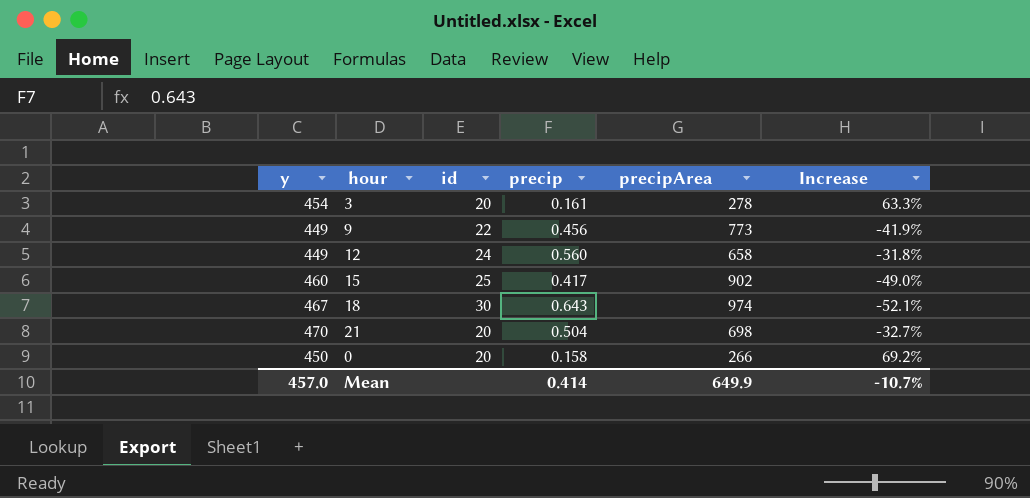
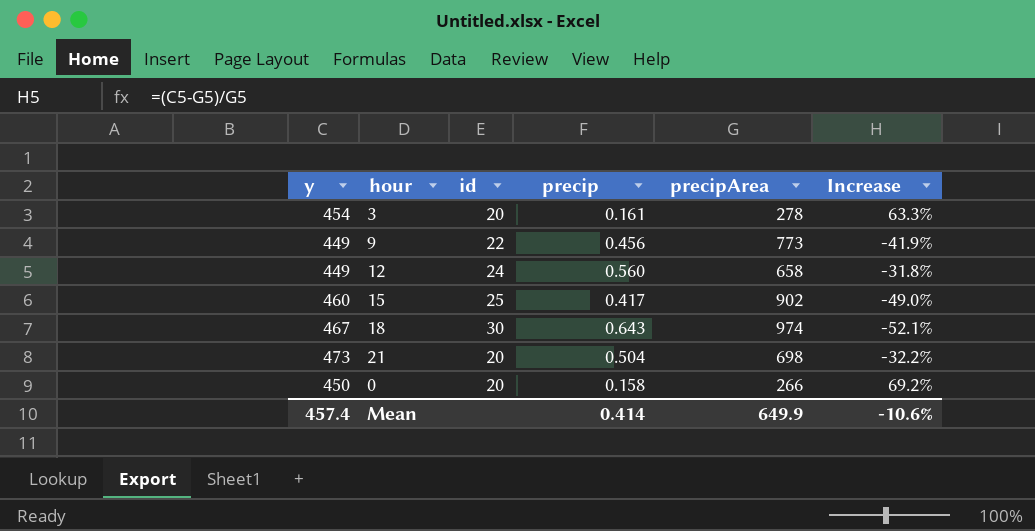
21 | y: 470 -> 473
21 | Increase: -32.7% -> -32.2%
Mean | y: 457.0 -> 457.4
Mean | Increase: -10.7% -> -10.6%

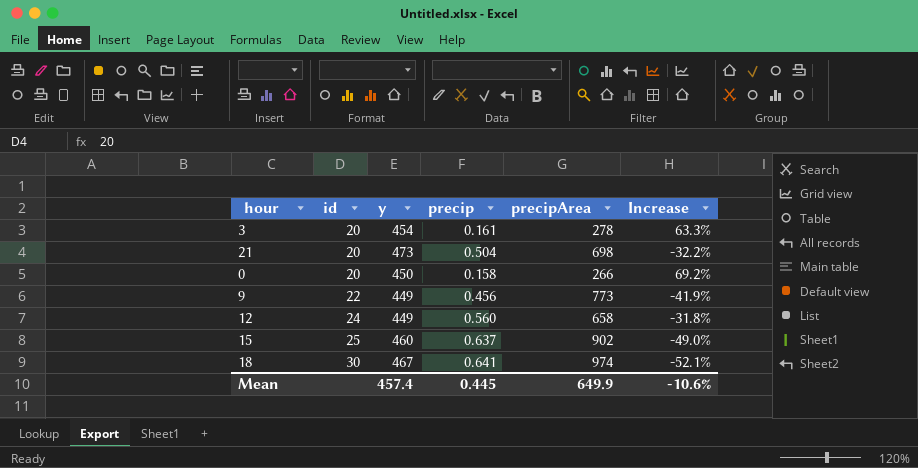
row order: none -> id ascending
column y | position: 1 -> 3
15 | precip: 0.417 -> 0.637
18 | precip: 0.643 -> 0.641
Mean | precip: 0.414 -> 0.445

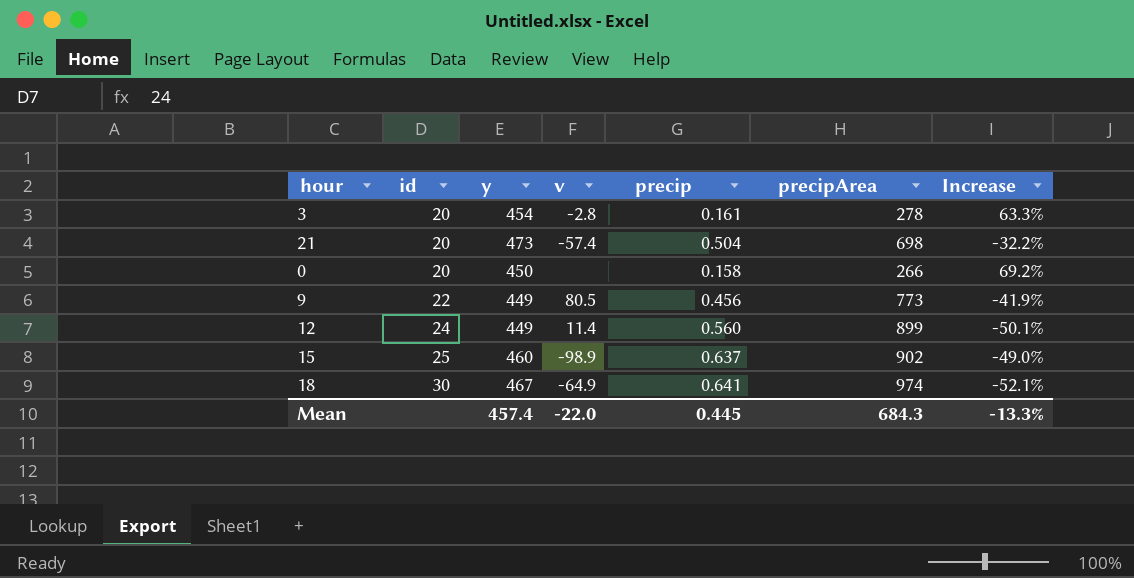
column v | position: none -> 4
12 | precipArea: 658 -> 899
12 | Increase: -31.8% -> -50.1%
Mean | precipArea: 649.9 -> 684.3
Mean | Increase: -10.6% -> -13.3%

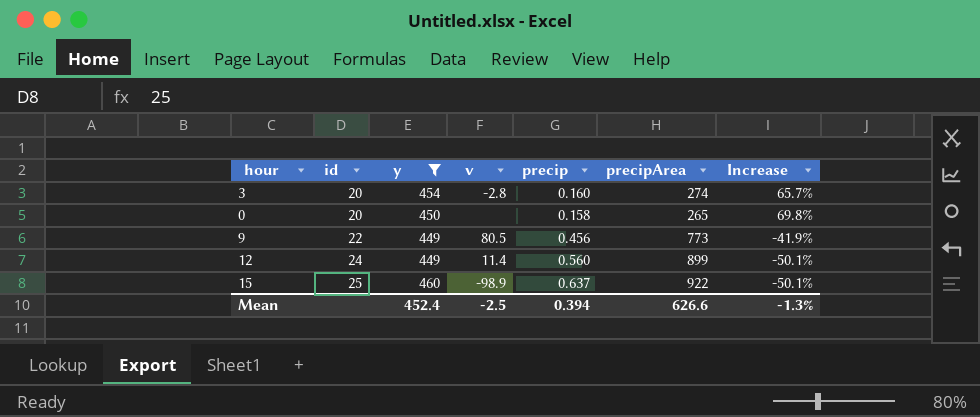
filter: none -> y <= 460
3 | precip: 0.161 -> 0.160
3 | precipArea: 278 -> 274
3 | Increase: 63.3% -> 65.7%
0 | precipArea: 266 -> 265
0 | Increase: 69.2% -> 69.8%
15 | precipArea: 902 -> 922
15 | Increase: -49.0% -> -50.1%
Mean | y: 457.4 -> 452.4
Mean | v: -22.0 -> -2.5
Mean | precip: 0.445 -> 0.394
Mean | precipArea: 684.3 -> 626.6
Mean | Increase: -13.3% -> -1.3%

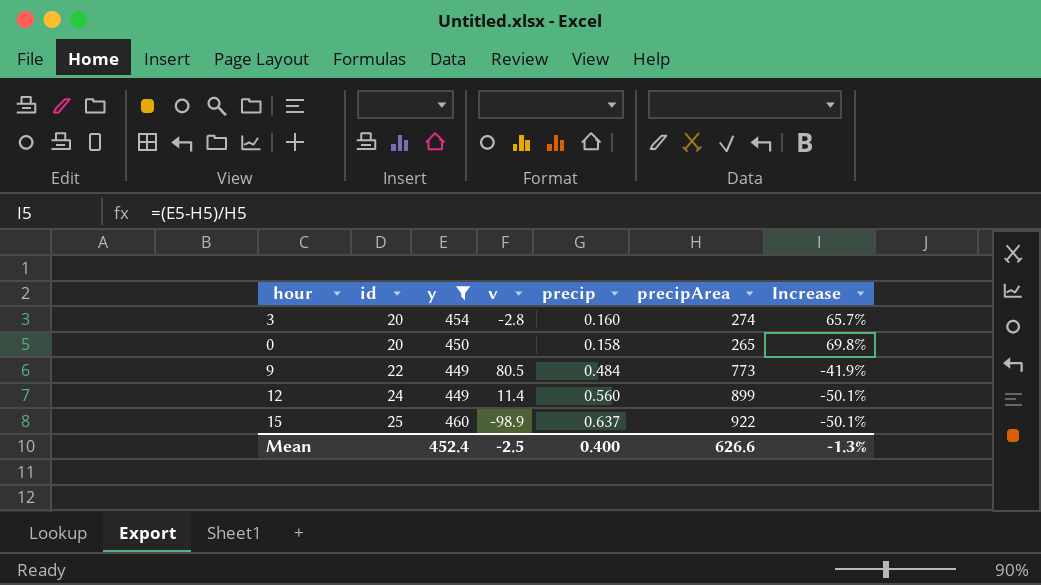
9 | precip: 0.456 -> 0.484
Mean | precip: 0.394 -> 0.400

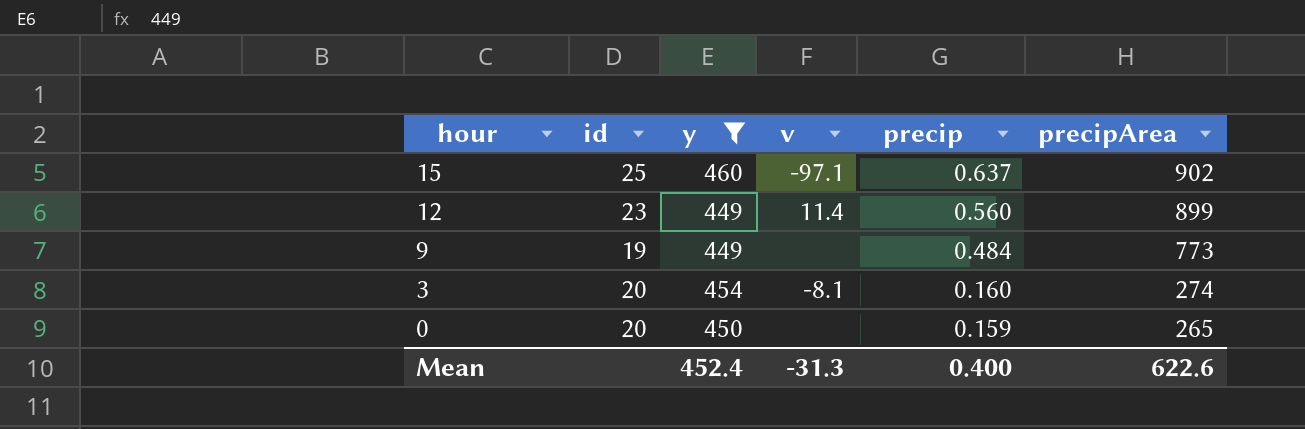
row order: id ascending -> hour descending
column Increase | formula: ([y] - [precipArea]) / [precipArea] -> none
15 | v: -98.9 -> -97.1
15 | precipArea: 922 -> 902
12 | id: 24 -> 23
9 | id: 22 -> 19
9 | v: 80.5 -> none
3 | v: -2.8 -> -8.1
0 | precip: 0.158 -> 0.159
Mean | v: -2.5 -> -31.3
Mean | precipArea: 626.6 -> 622.6

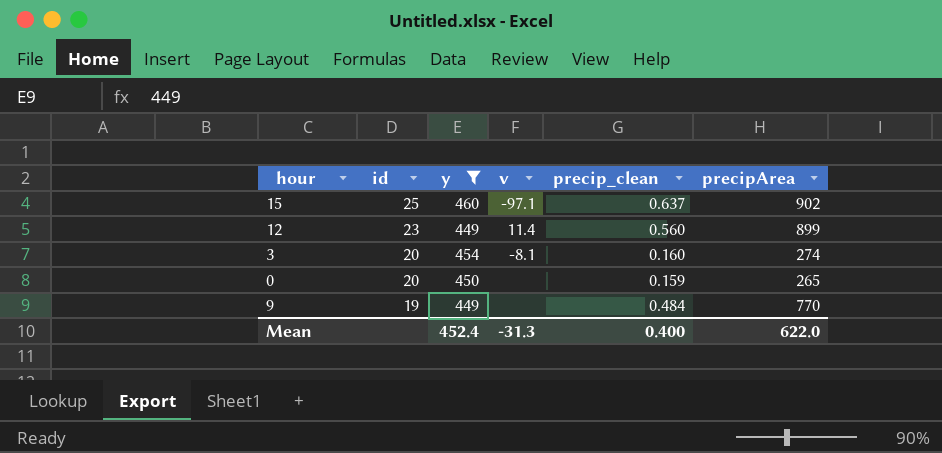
row order: hour descending -> id descending
column name: precip -> precip_clean
9 | precipArea: 773 -> 770
Mean | precipArea: 622.6 -> 622.0

